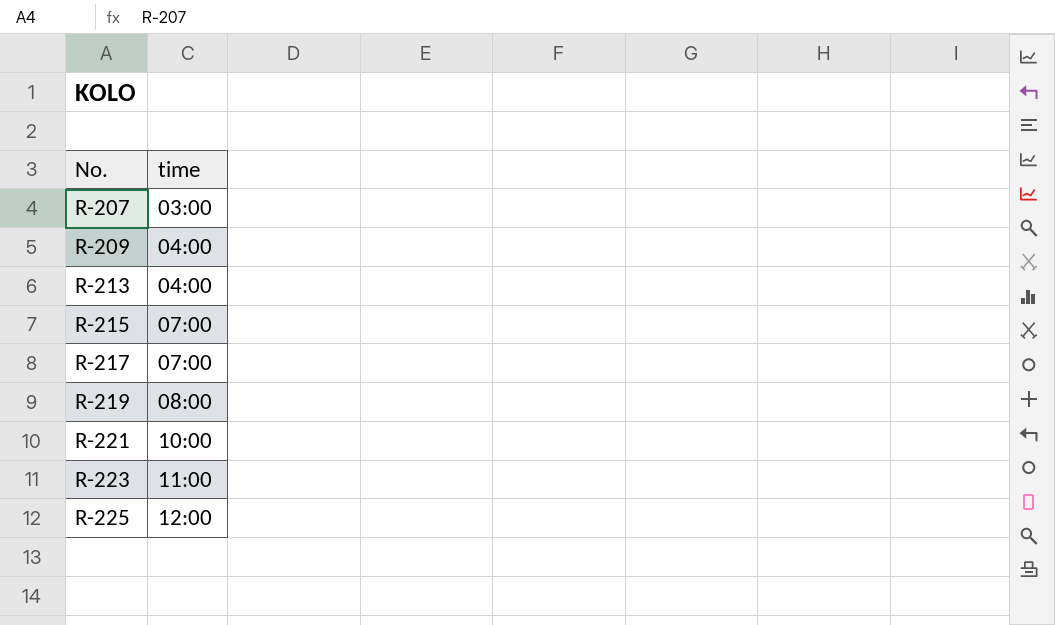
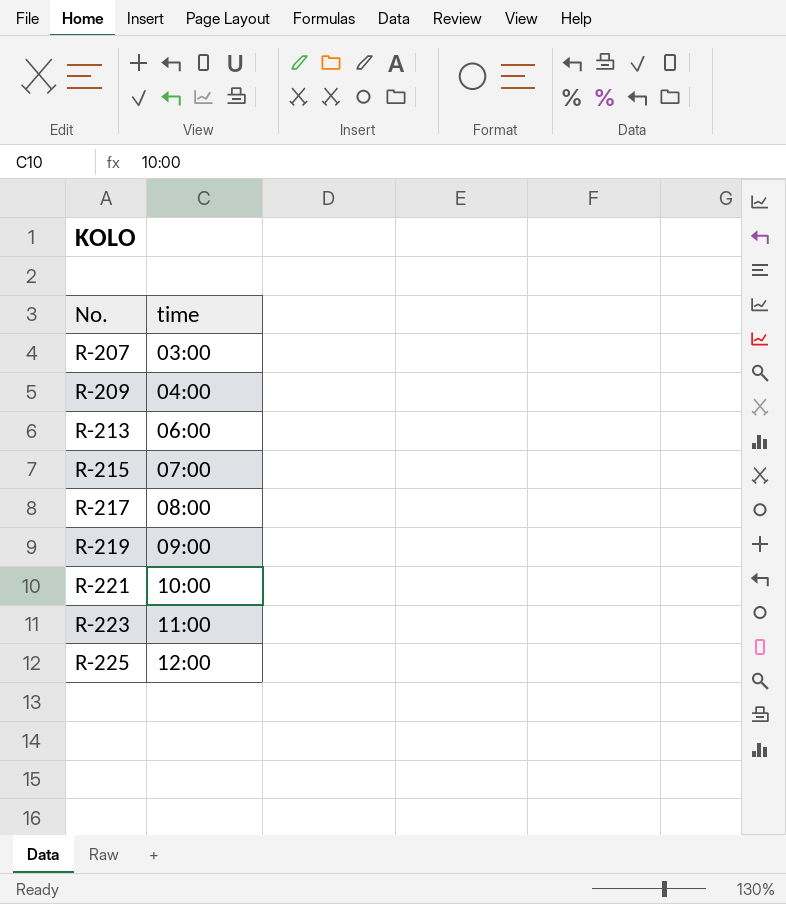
R-213 | time: 04:00 -> 06:00
R-217 | time: 07:00 -> 08:00
R-219 | time: 08:00 -> 09:00

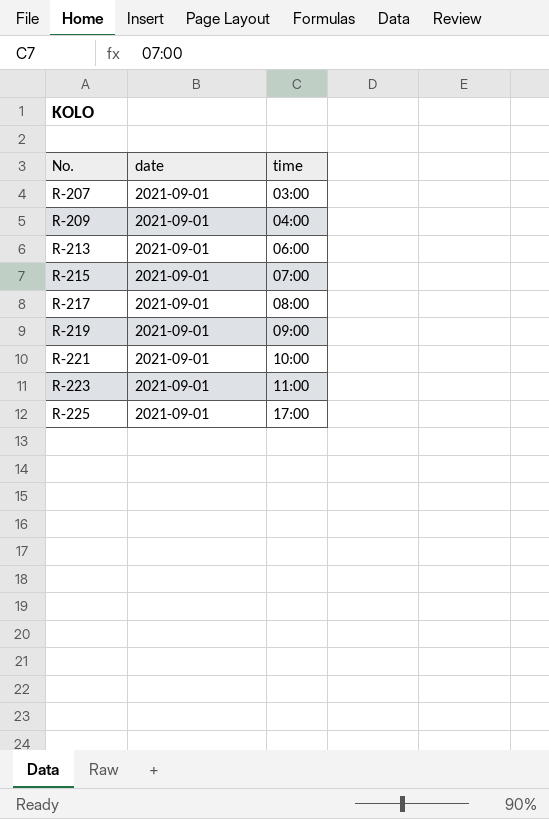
column date | position: none -> 2
R-225 | time: 12:00 -> 17:00

